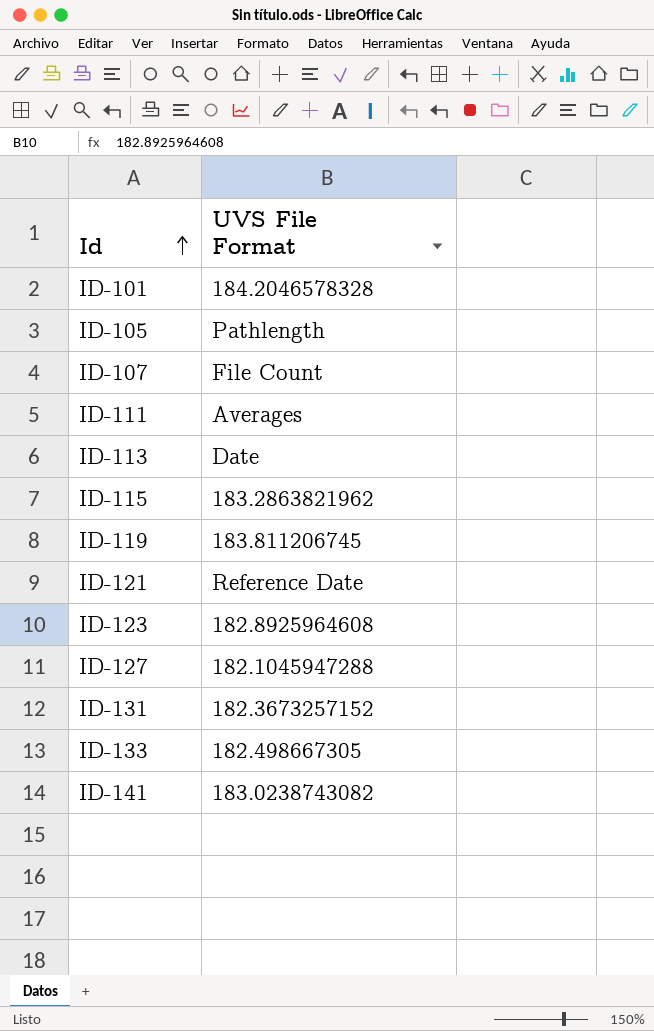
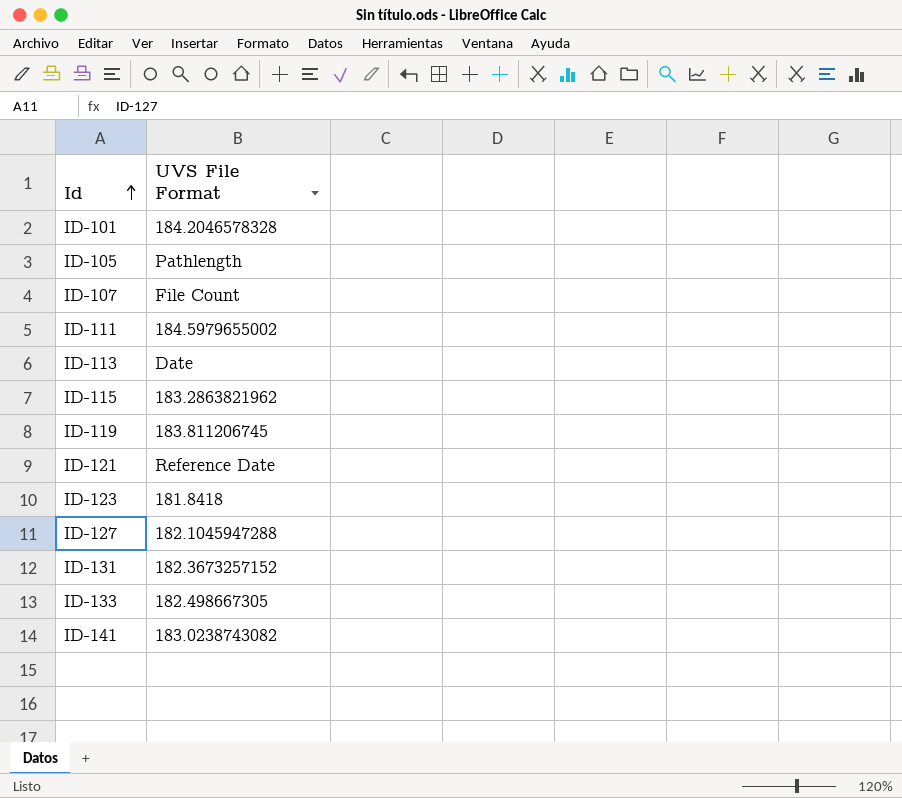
ID-111 | UVS File Format: Averages -> 184.5979655002
ID-123 | UVS File Format: 182.8925964608 -> 181.8418

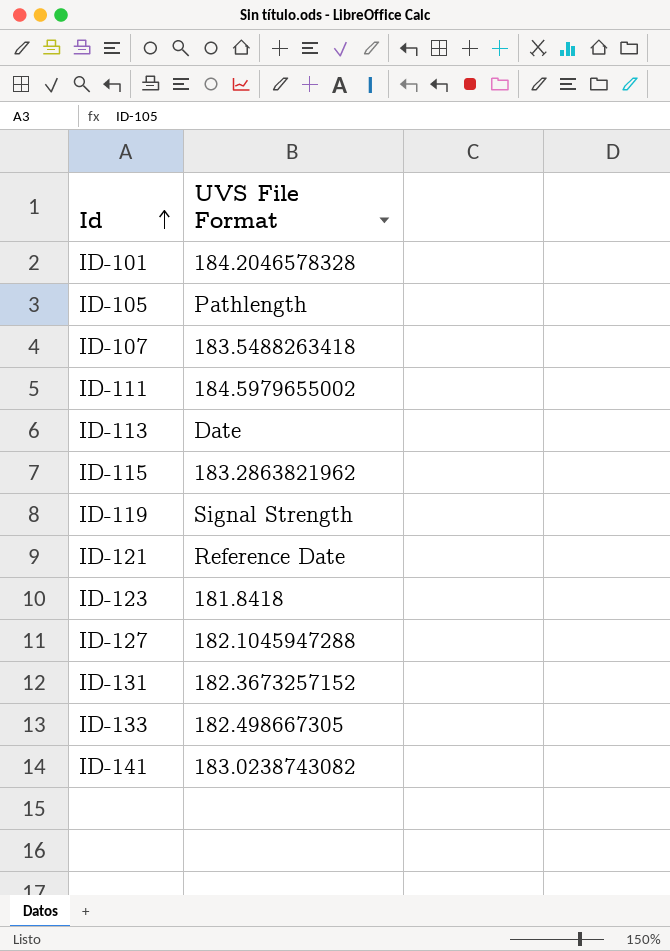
ID-107 | UVS File Format: File Count -> 183.5488263418
ID-119 | UVS File Format: 183.811206745 -> Signal Strength

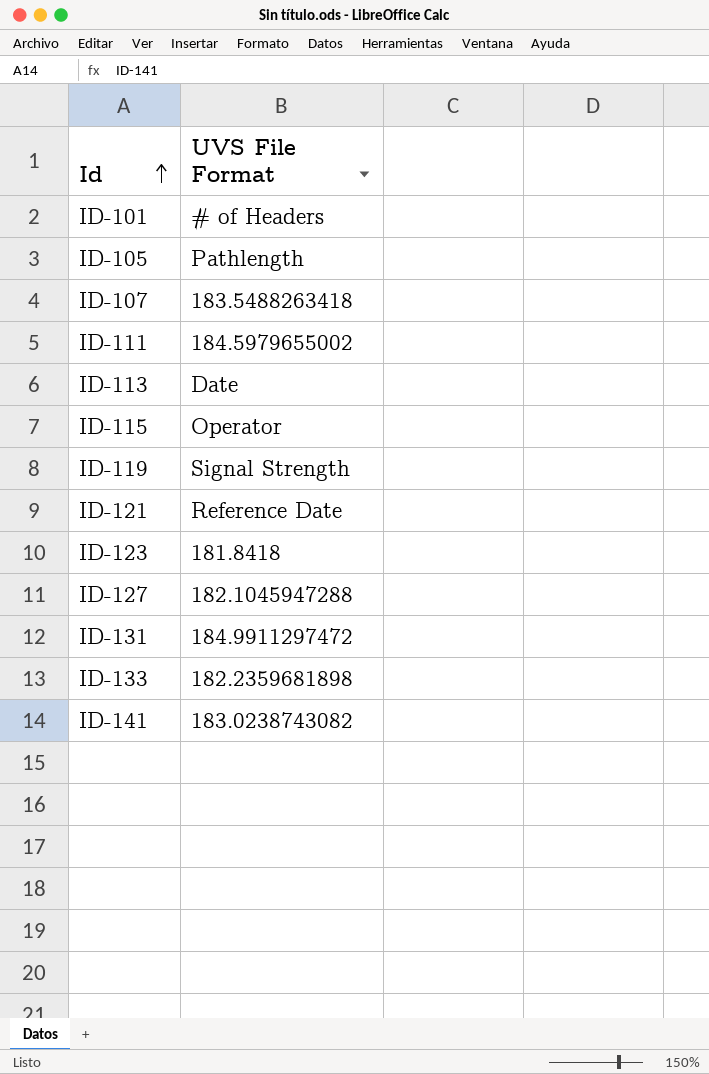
ID-101 | UVS File Format: 184.2046578328 -> # of Headers
ID-115 | UVS File Format: 183.2863821962 -> Operator
ID-131 | UVS File Format: 182.3673257152 -> 184.9911297472
ID-133 | UVS File Format: 182.498667305 -> 182.2359681898

